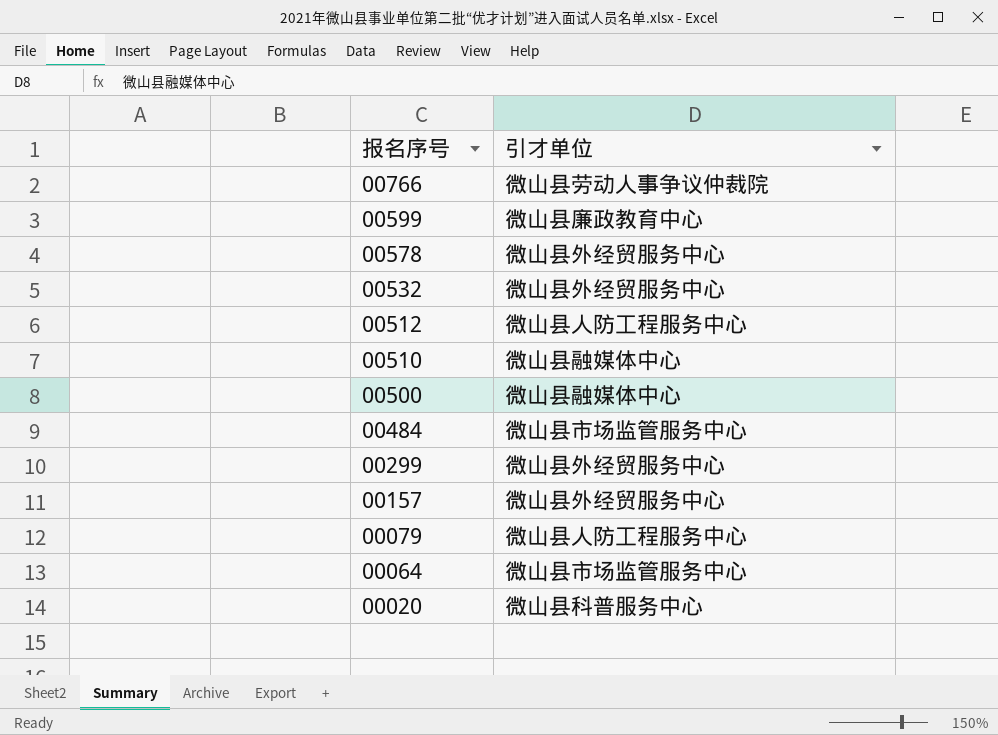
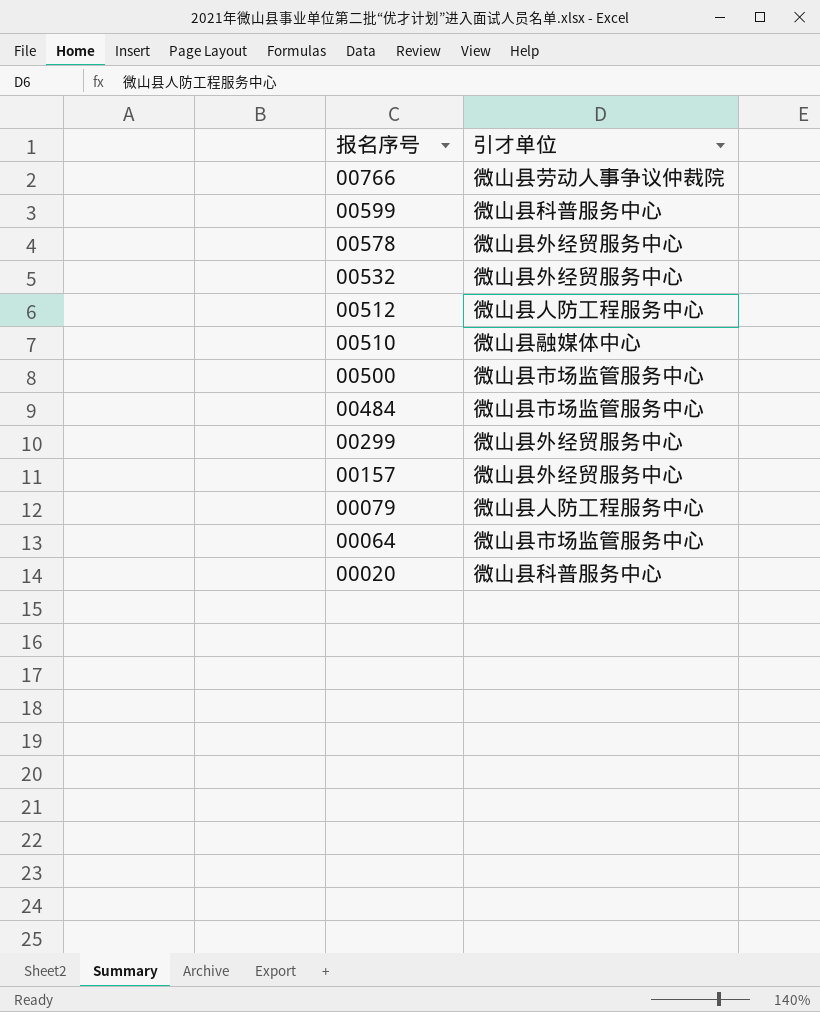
00599 | 引才单位: 微山县廉政教育中心 -> 微山县科普服务中心
00500 | 引才单位: 微山县融媒体中心 -> 微山县市场监管服务中心

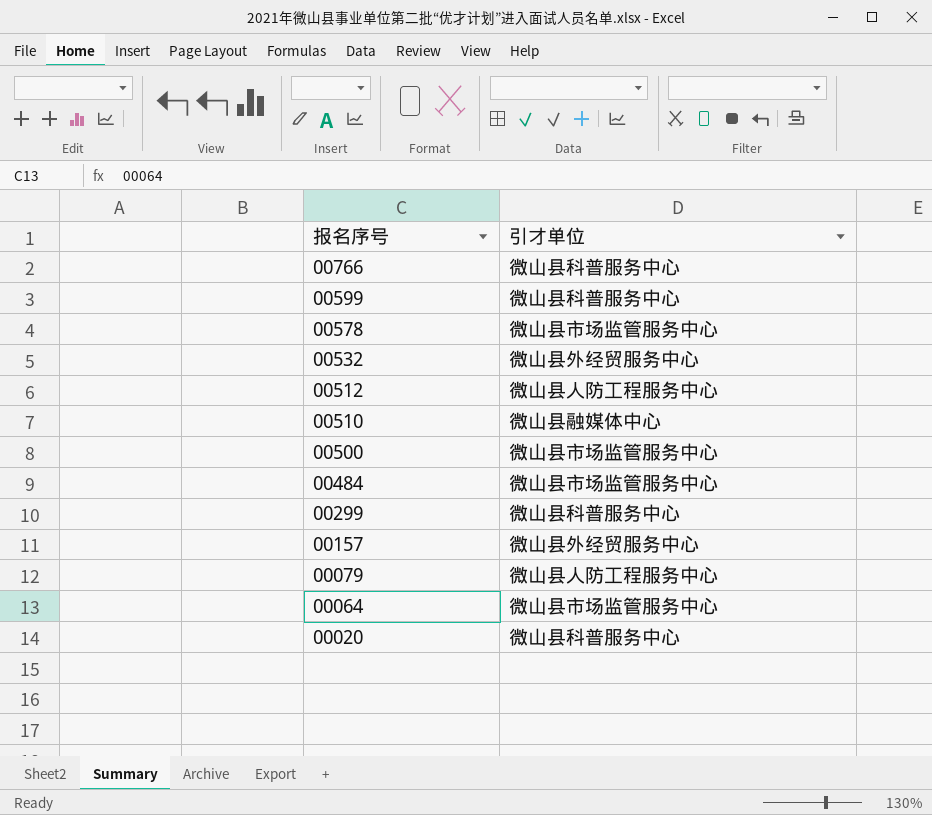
00766 | 引才单位: 微山县劳动人事争议仲裁院 -> 微山县科普服务中心
00578 | 引才单位: 微山县外经贸服务中心 -> 微山县市场监管服务中心
00299 | 引才单位: 微山县外经贸服务中心 -> 微山县科普服务中心

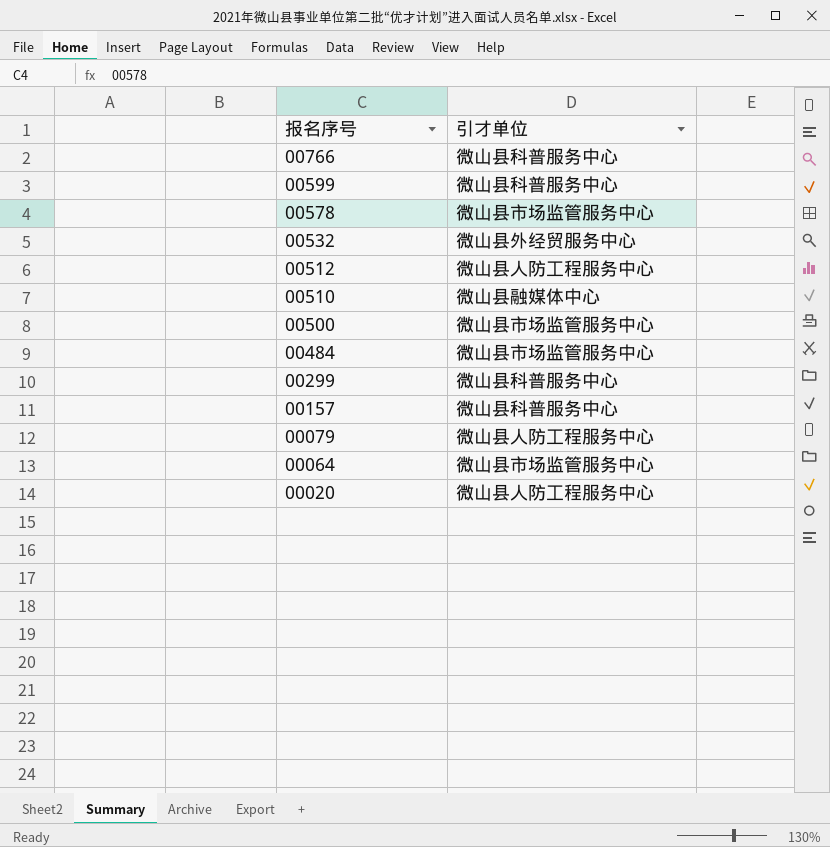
00157 | 引才单位: 微山县外经贸服务中心 -> 微山县科普服务中心
00020 | 引才单位: 微山县科普服务中心 -> 微山县人防工程服务中心

